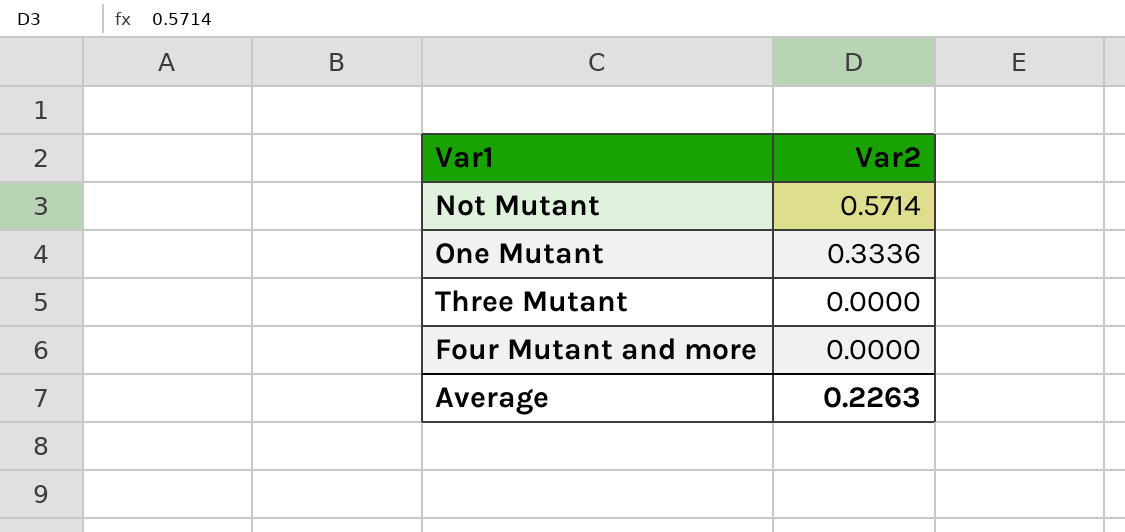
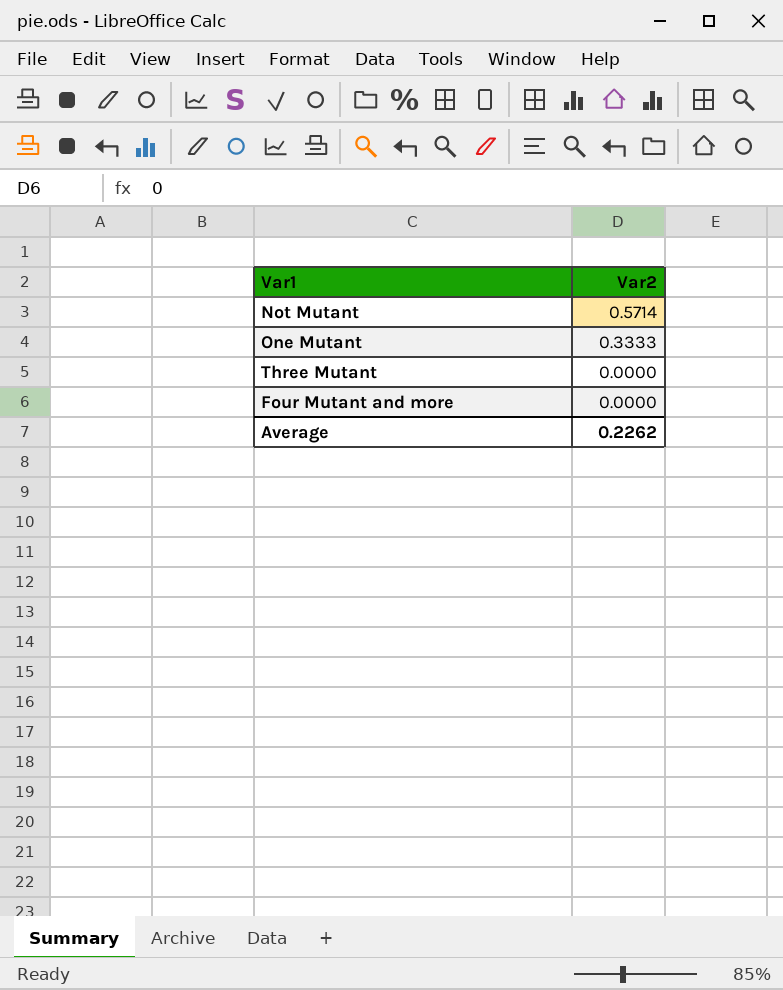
One Mutant | Var2: 0.3336 -> 0.3333
Average | Var2: 0.2263 -> 0.2262

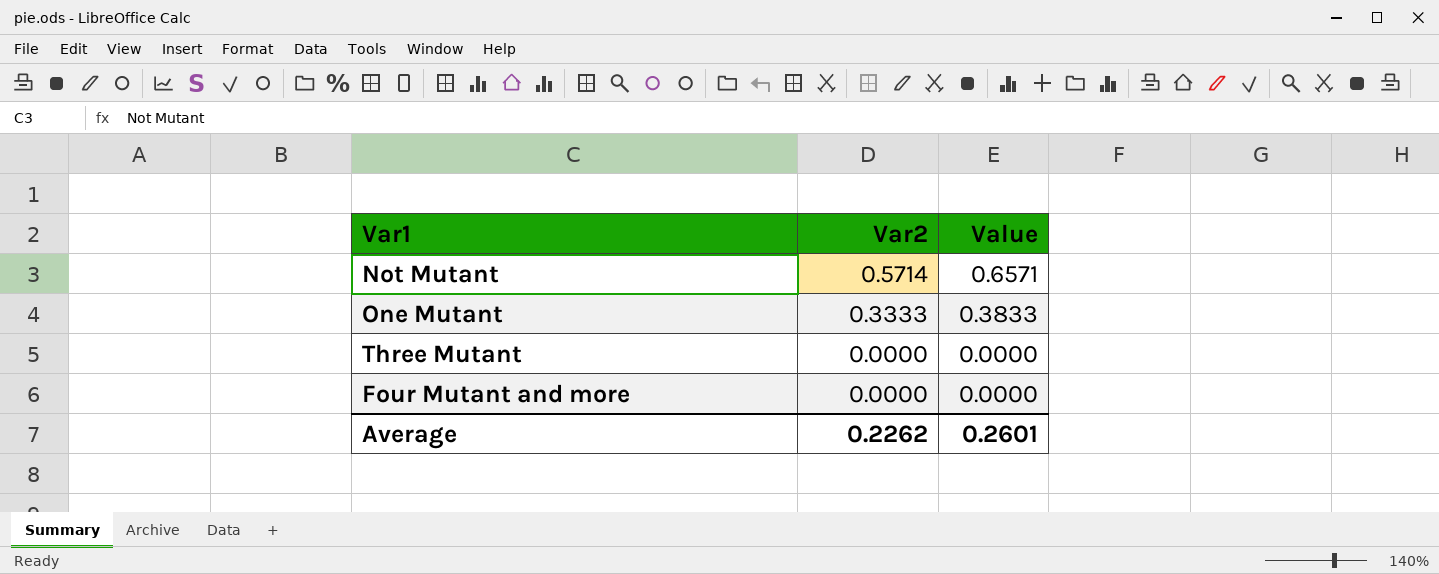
column Value | formula: none -> [Var2] * 1.15

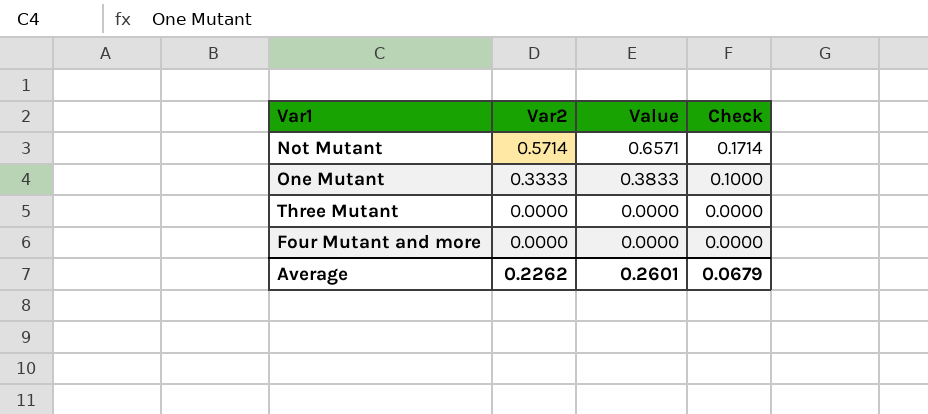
column Check | formula: none -> [Var2] * 0.3

